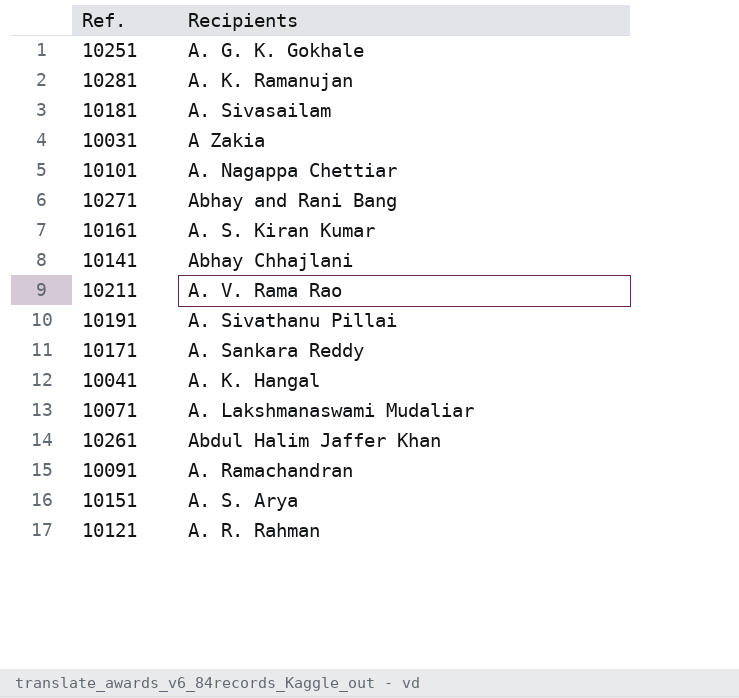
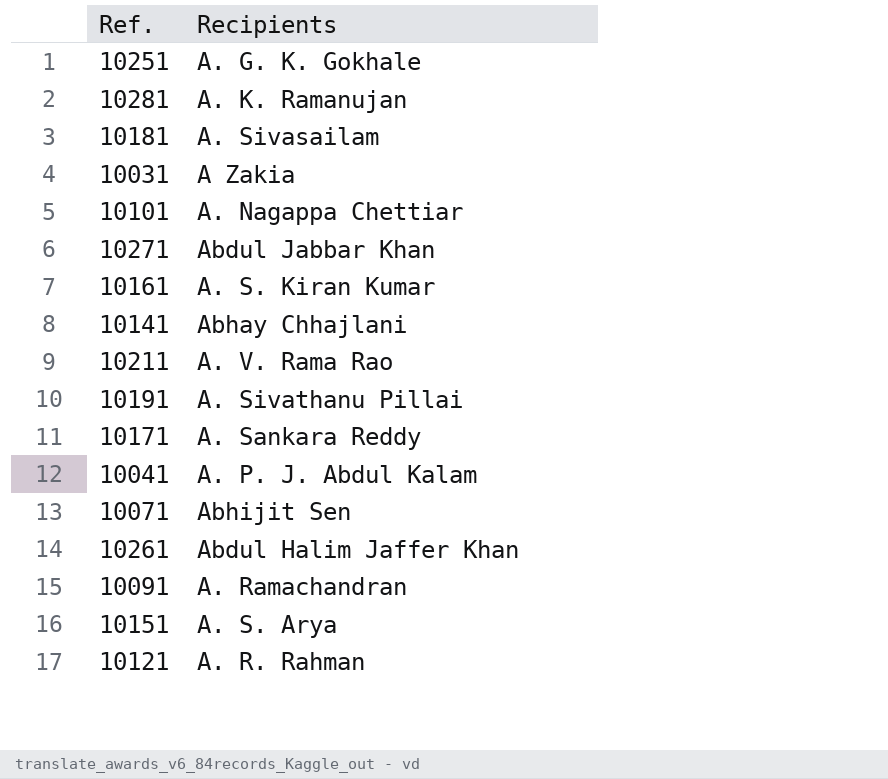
10271 | Recipients: Abhay and Rani Bang -> Abdul Jabbar Khan
10041 | Recipients: A. K. Hangal -> A. P. J. Abdul Kalam
10071 | Recipients: A. Lakshmanaswami Mudaliar -> Abhijit Sen

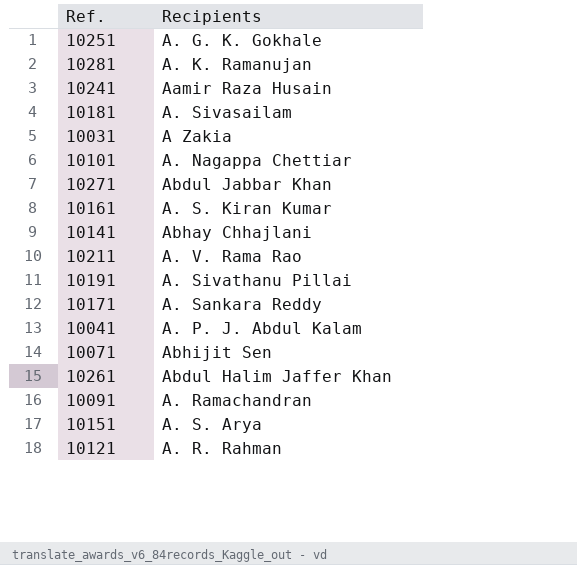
row 10241: none -> Aamir Raza Husain

